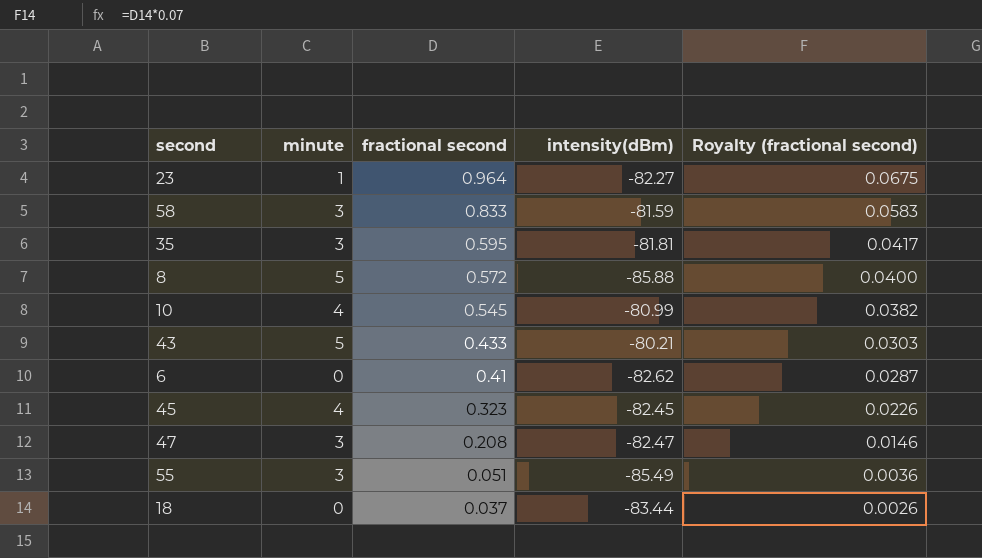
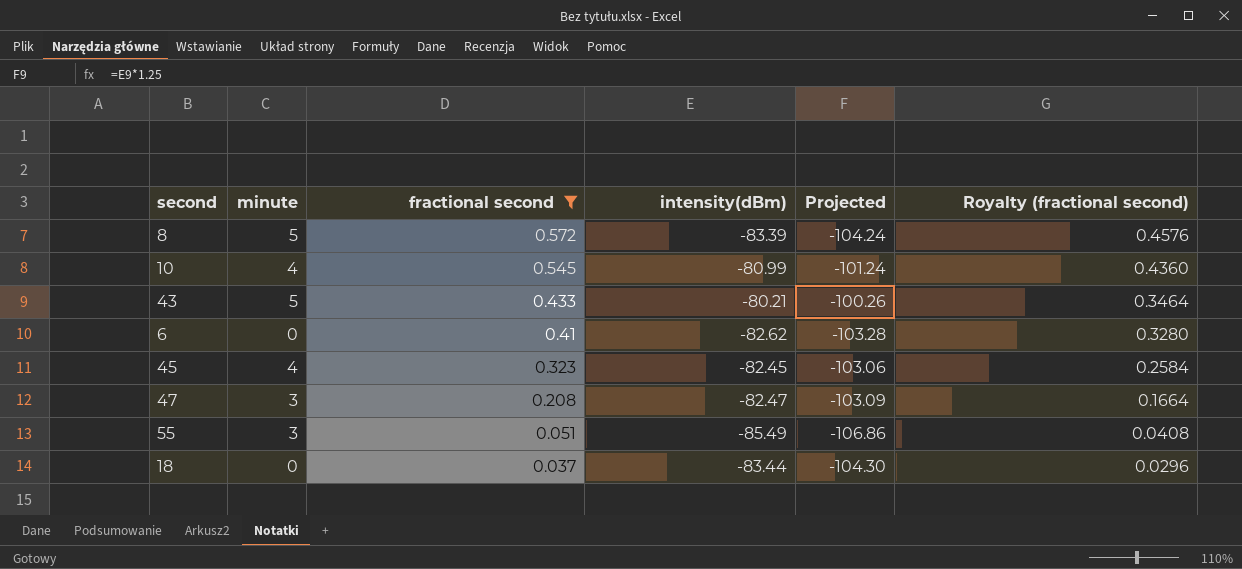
filter: none -> fractional second <= 0.572
column Projected | formula: none -> [intensity(dBm)] * 1.25
column Royalty (fractional second) | formula: [fractional second] * 0.07 -> [fractional second] * 0.8
8 | intensity(dBm): -85.88 -> -83.39

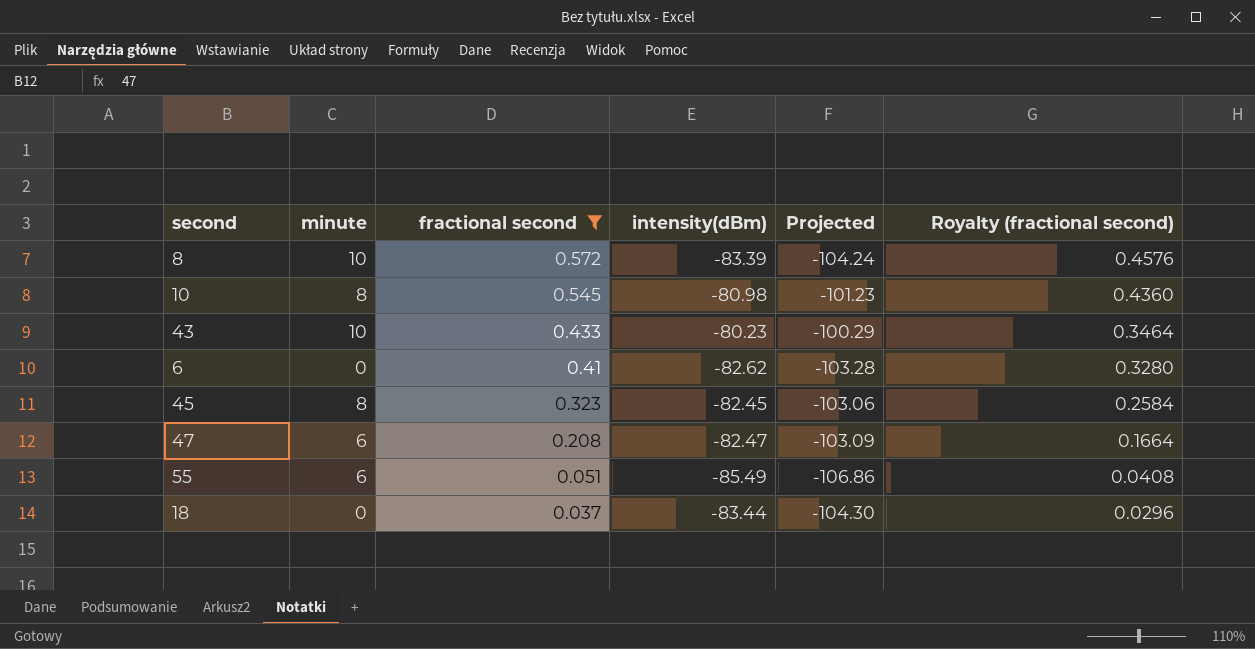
8 | minute: 5 -> 10
10 | minute: 4 -> 8
10 | intensity(dBm): -80.99 -> -80.98
10 | Projected: -101.24 -> -101.23
43 | minute: 5 -> 10
43 | intensity(dBm): -80.21 -> -80.23
43 | Projected: -100.26 -> -100.29
45 | minute: 4 -> 8
47 | minute: 3 -> 6
55 | minute: 3 -> 6

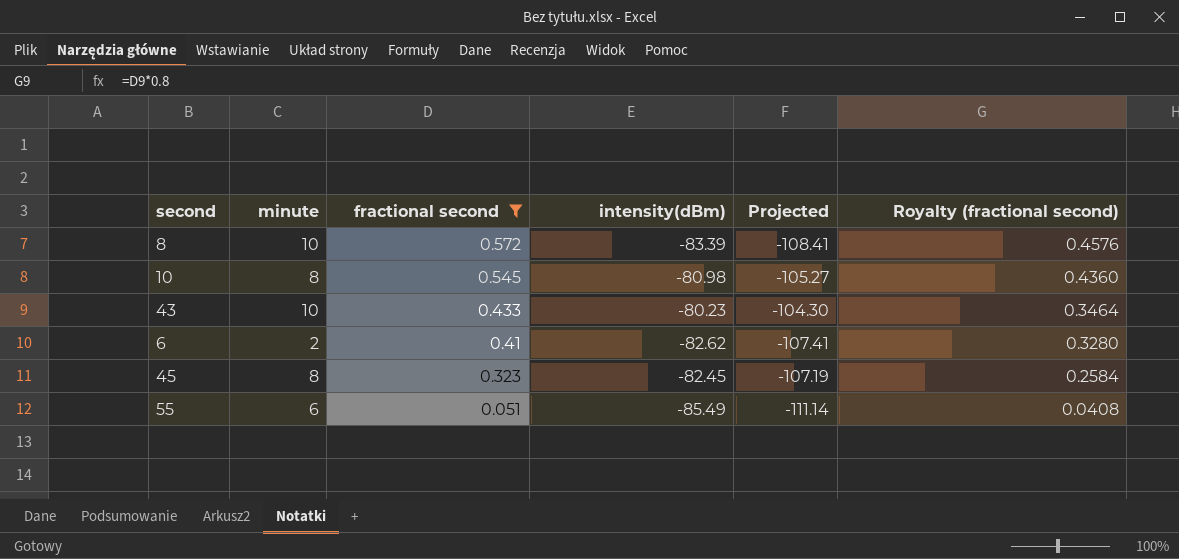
column Projected | formula: [intensity(dBm)] * 1.25 -> [intensity(dBm)] * 1.3
row 47: 6 | 0.208 | -82.47 | -103.09 | 0.1664 -> none
row 18: 0 | 0.037 | -83.44 | -104.30 | 0.0296 -> none
6 | minute: 0 -> 2

